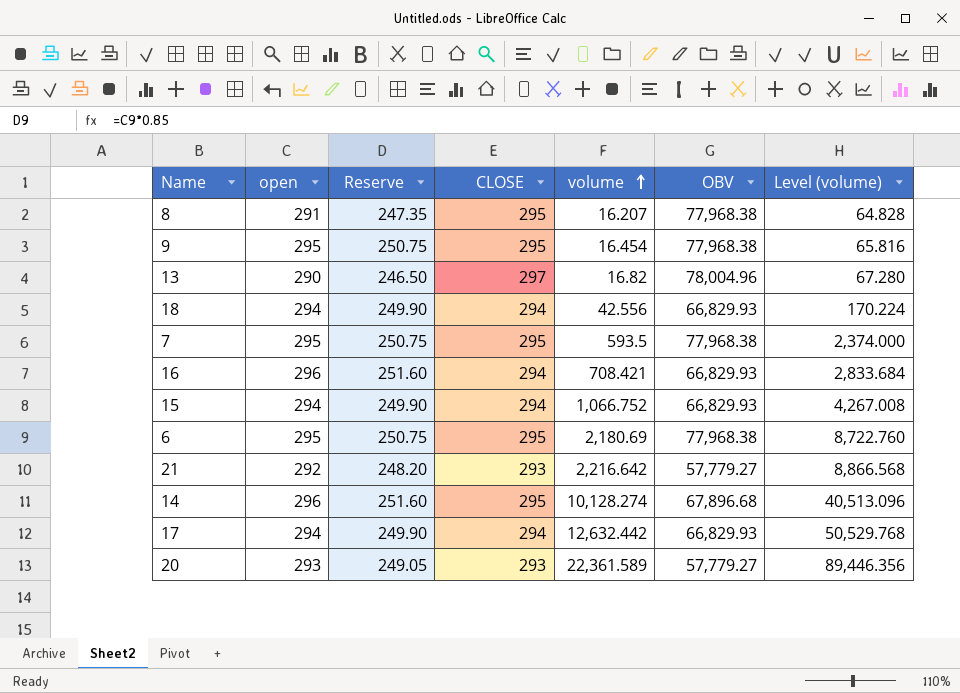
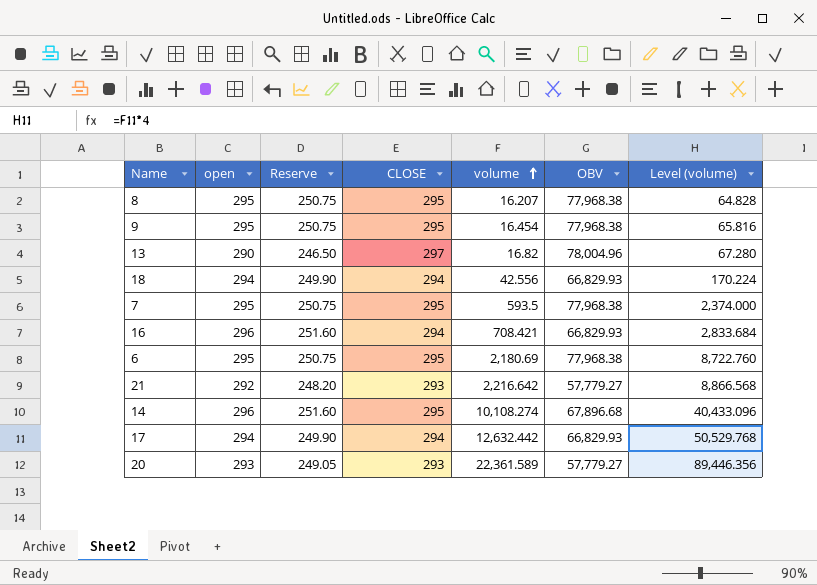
row 15: 294 | 249.90 | 294 | 1,066.752 | 66,829.93 | 4,267.008 -> none
8 | open: 291 -> 295
8 | Reserve: 247.35 -> 250.75
14 | volume: 10,128.274 -> 10,108.274
14 | Level (volume): 40,513.096 -> 40,433.096

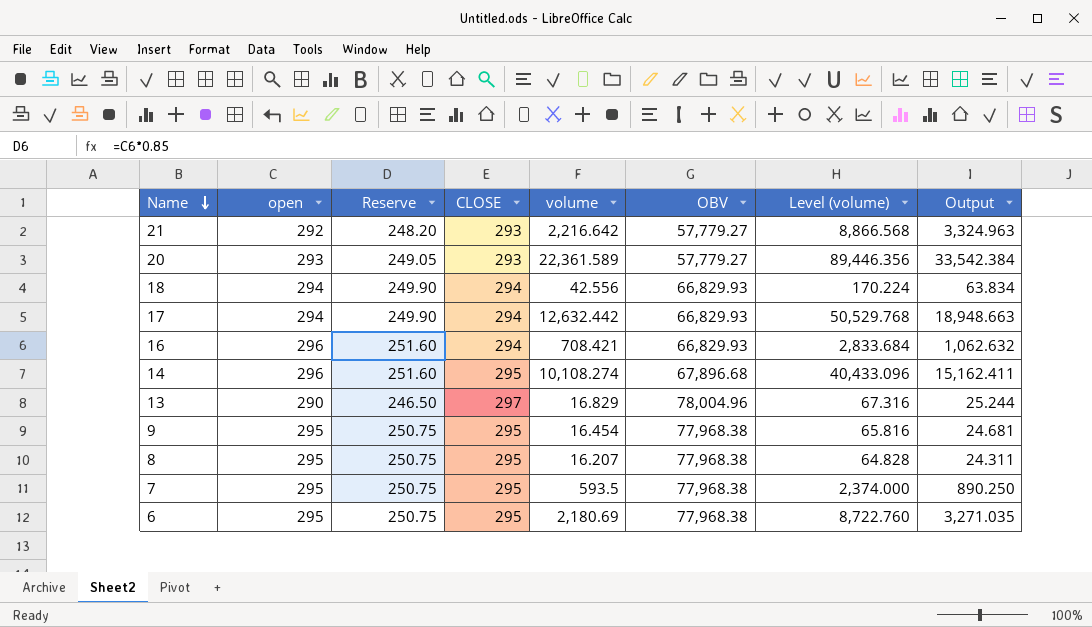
row order: volume ascending -> Name descending
column Output | formula: none -> [volume] * 1.5
13 | volume: 16.82 -> 16.829
13 | Level (volume): 67.280 -> 67.316

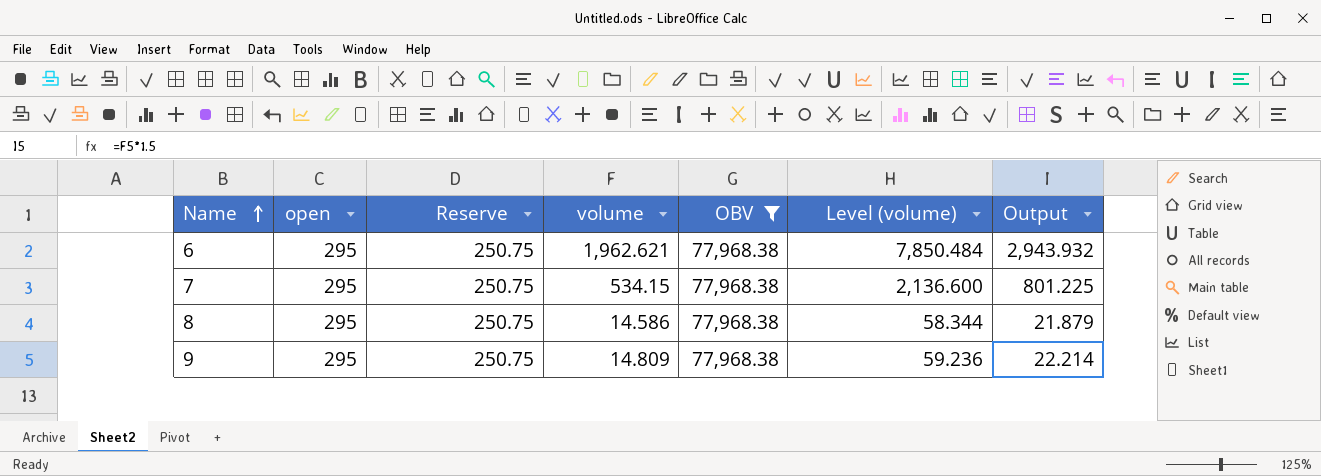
filter: none -> OBV = 77,968.38
row order: Name descending -> Name ascending
column CLOSE | position: 4 -> none
6 | volume: 2,180.69 -> 1,962.621
6 | Level (volume): 8,722.760 -> 7,850.484
6 | Output: 3,271.035 -> 2,943.932
7 | volume: 593.5 -> 534.15
7 | Level (volume): 2,374.000 -> 2,136.600
7 | Output: 890.250 -> 801.225
8 | volume: 16.207 -> 14.586
8 | Level (volume): 64.828 -> 58.344
8 | Output: 24.311 -> 21.879
9 | volume: 16.454 -> 14.809
9 | Level (volume): 65.816 -> 59.236
9 | Output: 24.681 -> 22.214

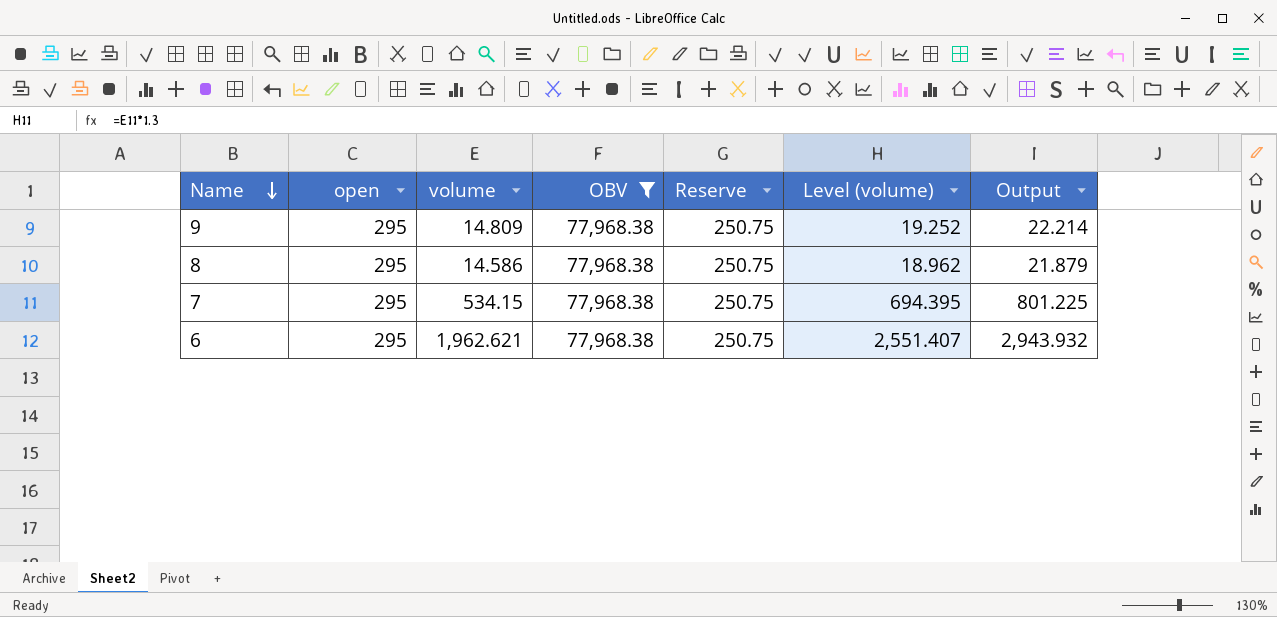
row order: Name ascending -> Name descending
column Reserve | position: 3 -> 5
column Level (volume) | formula: [volume] * 4 -> [volume] * 1.3

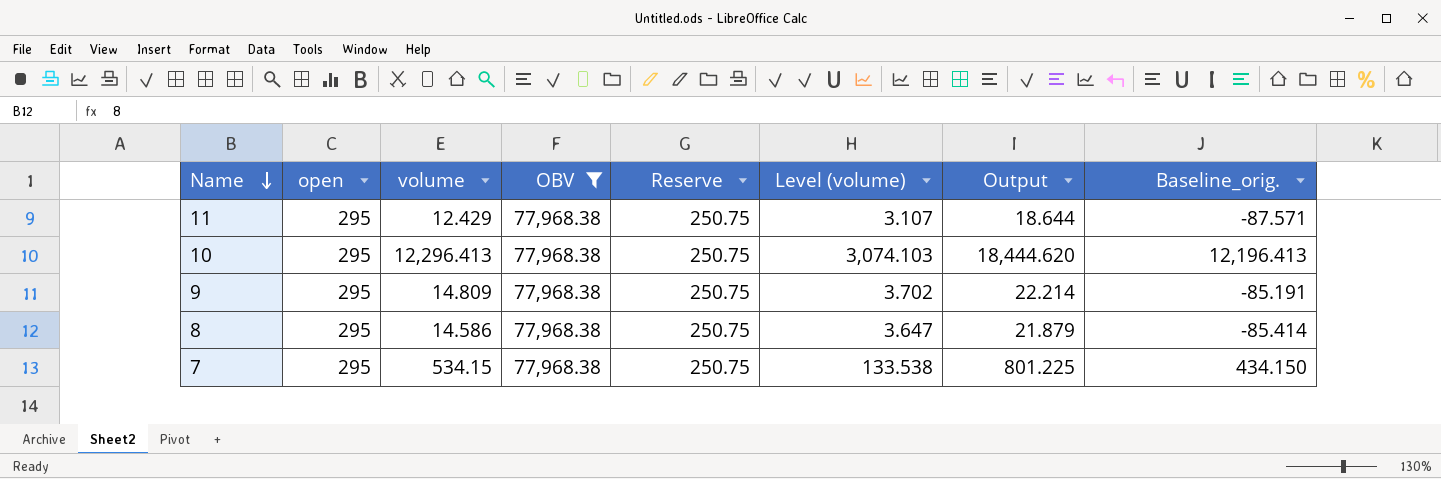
column Level (volume) | formula: [volume] * 1.3 -> [volume] * 0.25
column Baseline_orig. | formula: none -> [volume] - 100
row 6: 295 | 1,962.621 | 77,968.38 | 250.75 | 2,551.407 | 2,943.932 -> none
row 11: none -> 295 | 12.429 | 77,968.38 | 250.75 | 3.107 | 18.644 | -87.571
row 10: none -> 295 | 12,296.413 | 77,968.38 | 250.75 | 3,074.103 | 18,444.620 | 12,196.413

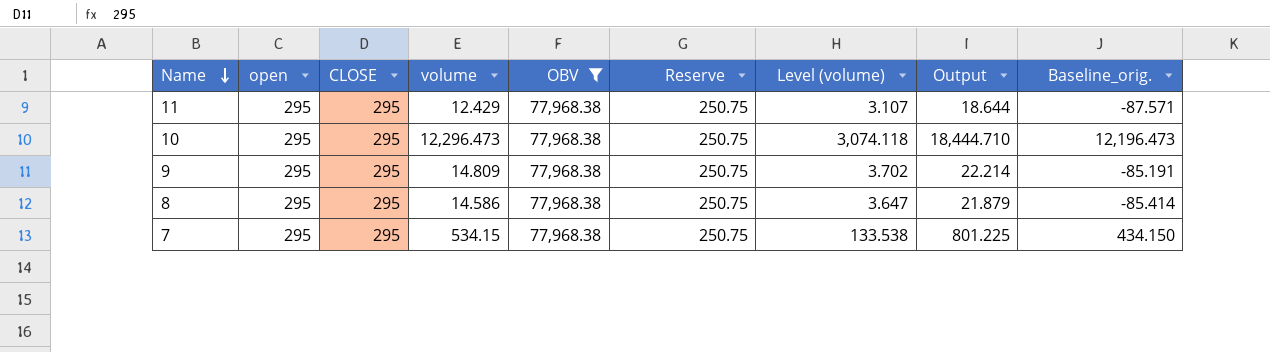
column CLOSE | position: none -> 3
10 | volume: 12,296.413 -> 12,296.473
10 | Level (volume): 3,074.103 -> 3,074.118
10 | Output: 18,444.620 -> 18,444.710
10 | Baseline_orig.: 12,196.413 -> 12,196.473

